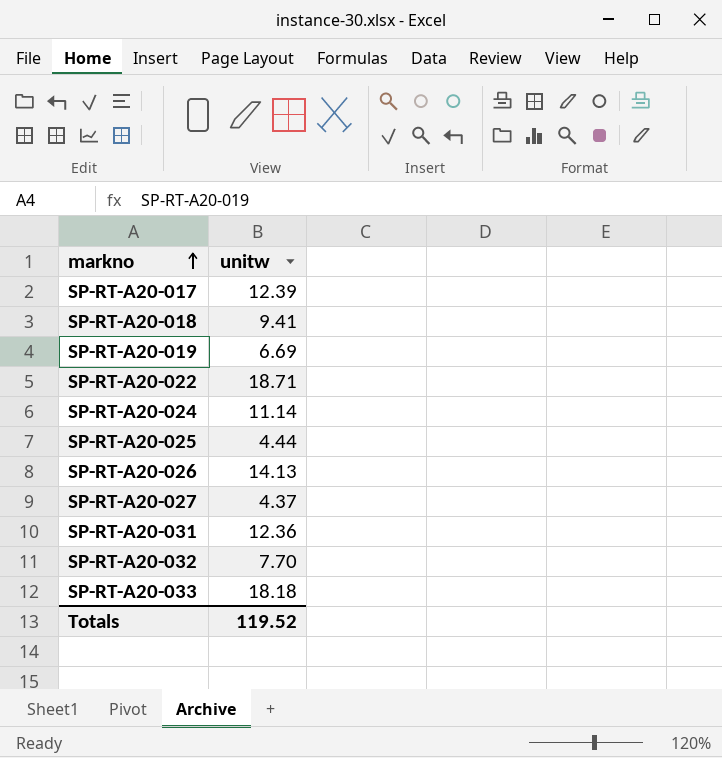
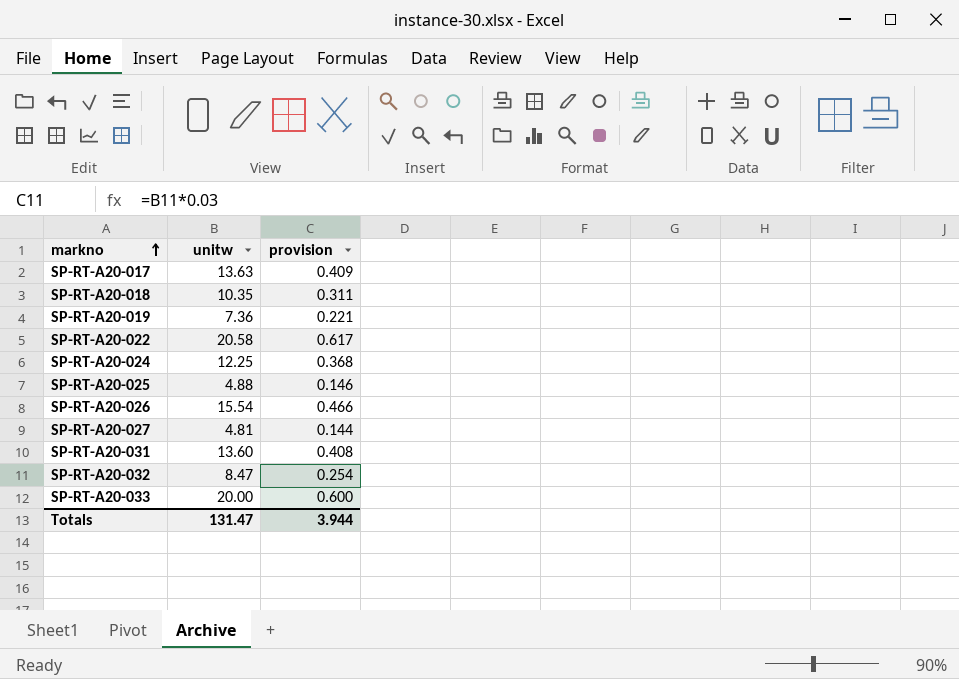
column provision | formula: none -> [unitw] * 0.03
SP-RT-A20-017 | unitw: 12.39 -> 13.63
SP-RT-A20-018 | unitw: 9.41 -> 10.35
SP-RT-A20-019 | unitw: 6.69 -> 7.36
SP-RT-A20-022 | unitw: 18.71 -> 20.58
SP-RT-A20-024 | unitw: 11.14 -> 12.25
SP-RT-A20-025 | unitw: 4.44 -> 4.88
SP-RT-A20-026 | unitw: 14.13 -> 15.54
SP-RT-A20-027 | unitw: 4.37 -> 4.81
SP-RT-A20-031 | unitw: 12.36 -> 13.60
SP-RT-A20-032 | unitw: 7.70 -> 8.47
SP-RT-A20-033 | unitw: 18.18 -> 20.00
Totals | unitw: 119.52 -> 131.47

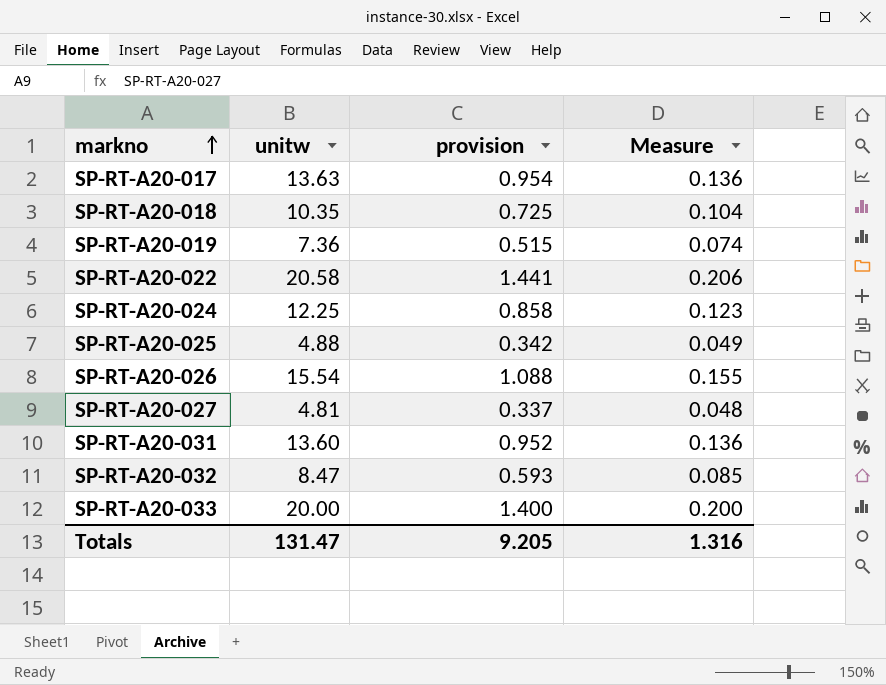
column provision | formula: [unitw] * 0.03 -> [unitw] * 0.07
column Measure | formula: none -> [unitw] * 0.01
Totals | provision: 3.944 -> 9.205

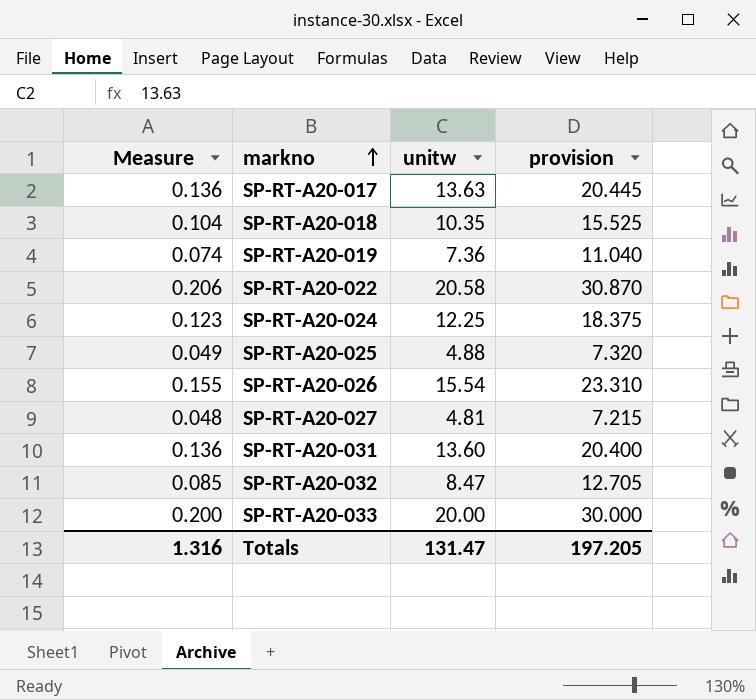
column Measure | position: 4 -> 1
column provision | formula: [unitw] * 0.07 -> [unitw] * 1.5
Totals | provision: 9.205 -> 197.205

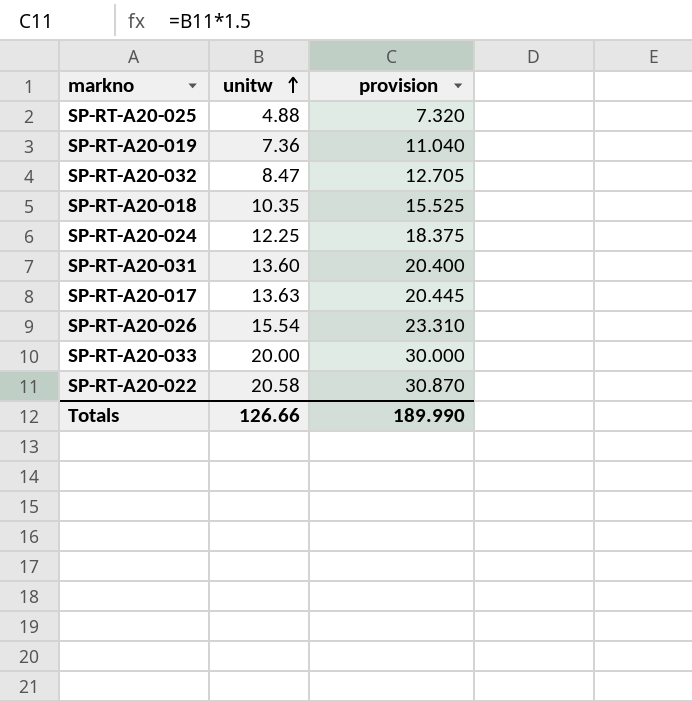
row order: markno ascending -> unitw ascending
column Measure | formula: [unitw] * 0.01 -> none
row SP-RT-A20-027: 0.048 | 4.81 | 7.215 -> none
Totals | unitw: 131.47 -> 126.66
Totals | provision: 197.205 -> 189.990

